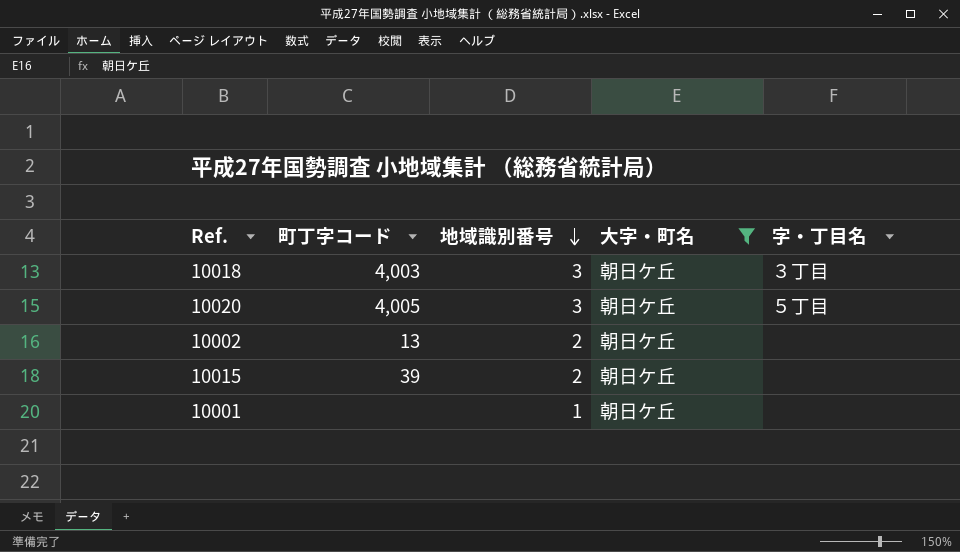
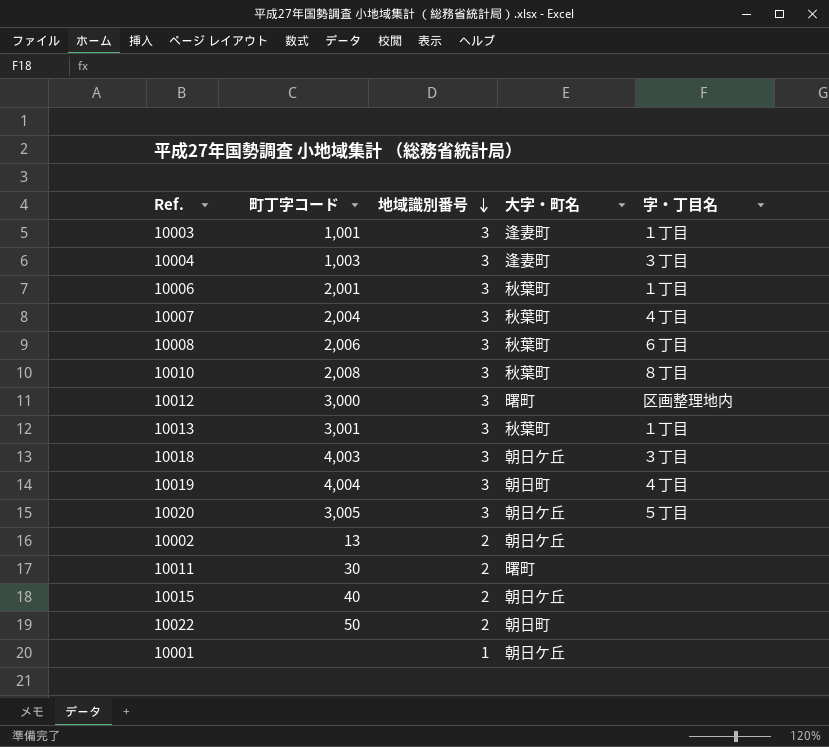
filter: 大字・町名 = 朝日ケ丘 -> none
10020 | 町丁字コード: 4,005 -> 3,005
10015 | 町丁字コード: 39 -> 40

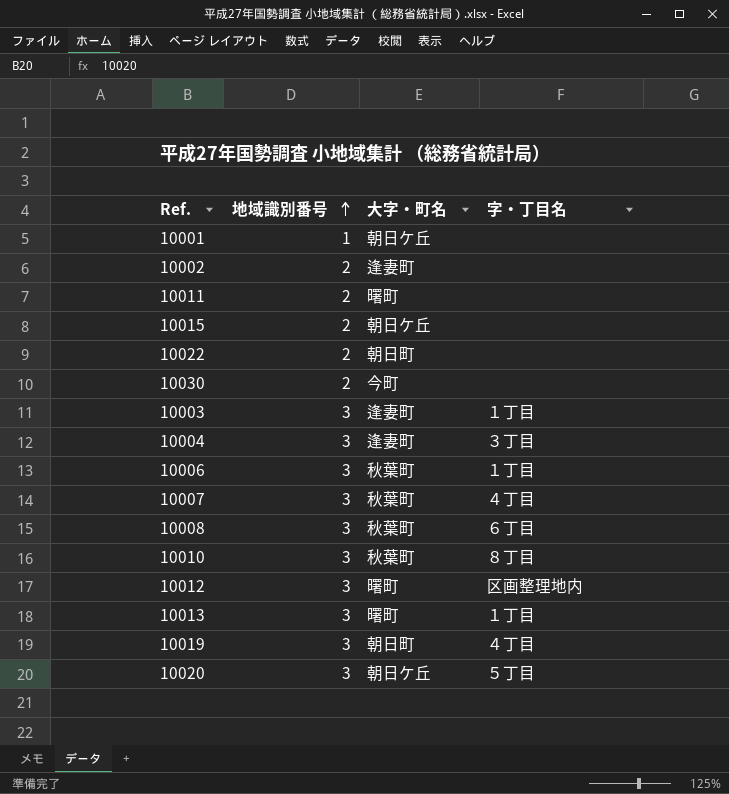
row order: 地域識別番号 descending -> 地域識別番号 ascending
column 町丁字コード | position: 2 -> none
row 10018: 4,003 | 3 | 朝日ケ丘 | ３丁目 -> none
10002 | 大字・町名: 朝日ケ丘 -> 逢妻町
row 10030: none -> 2 | 今町 | none
10013 | 大字・町名: 秋葉町 -> 曙町

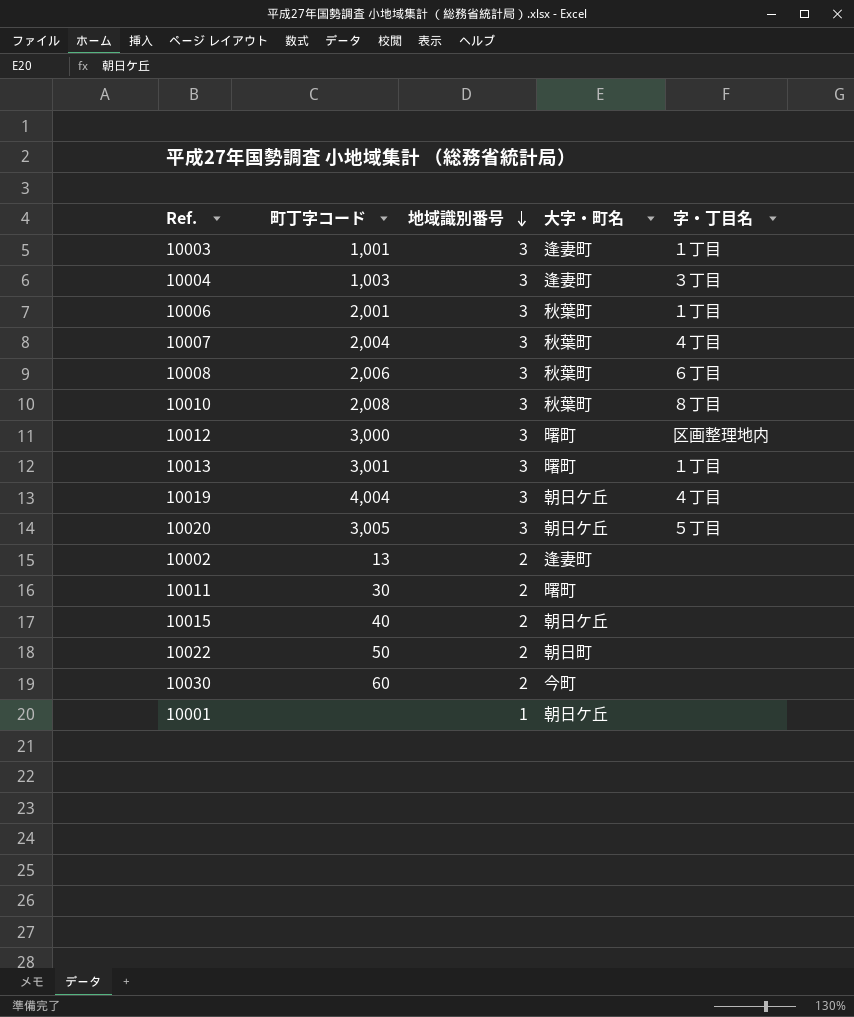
row order: 地域識別番号 ascending -> 地域識別番号 descending
column 町丁字コード | position: none -> 2
10019 | 大字・町名: 朝日町 -> 朝日ケ丘

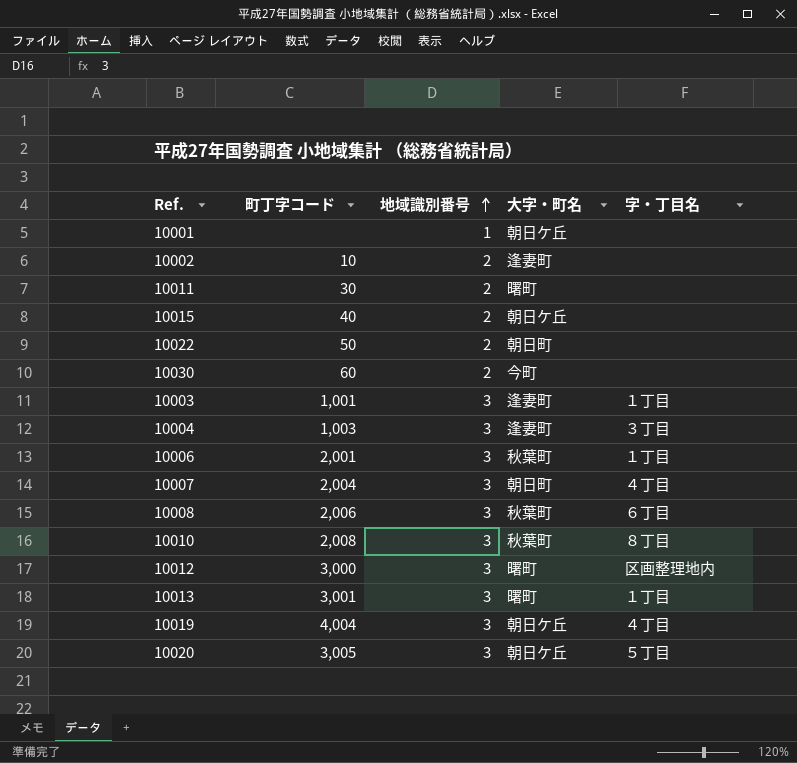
row order: 地域識別番号 descending -> 地域識別番号 ascending
10002 | 町丁字コード: 13 -> 10
10007 | 大字・町名: 秋葉町 -> 朝日町

